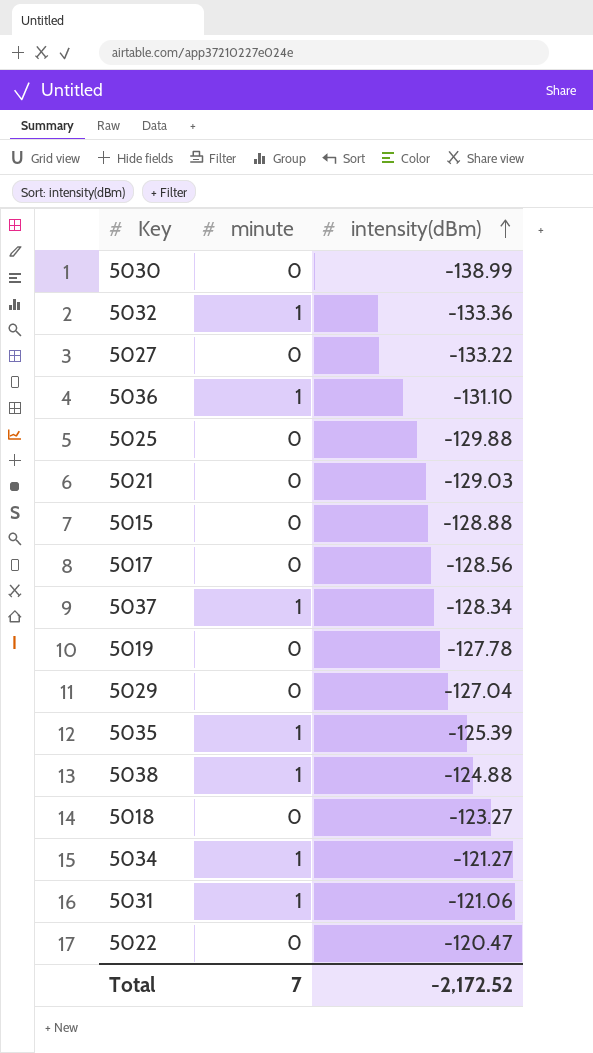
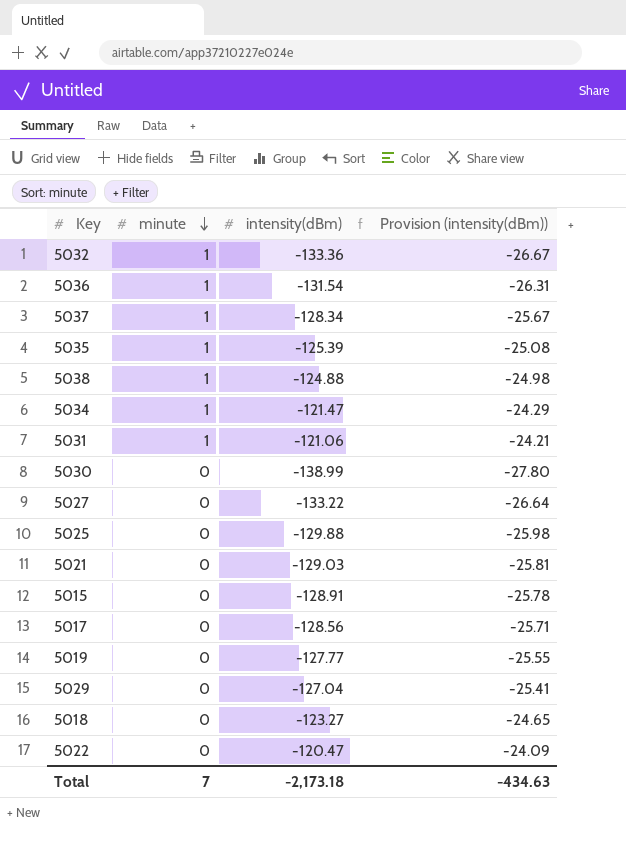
row order: intensity(dBm) ascending -> minute descending
column Provision (intensity(dBm)) | formula: none -> [intensity(dBm)] * 0.2
5036 | intensity(dBm): -131.10 -> -131.54
5034 | intensity(dBm): -121.27 -> -121.47
5015 | intensity(dBm): -128.88 -> -128.91
5019 | intensity(dBm): -127.78 -> -127.77
Total | intensity(dBm): -2,172.52 -> -2,173.18

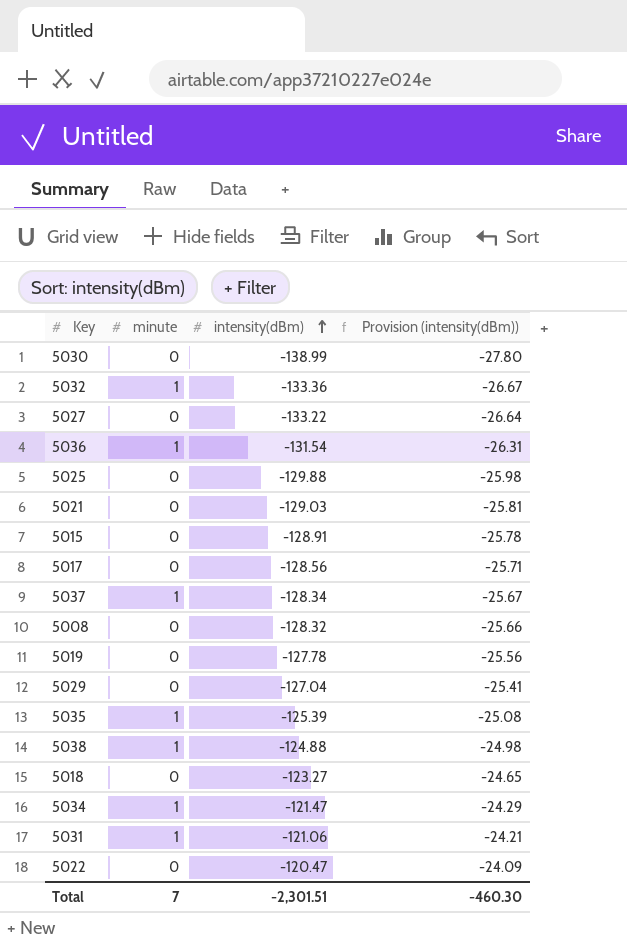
row order: minute descending -> intensity(dBm) ascending
row 5008: none -> 0 | -128.32 | -25.66
5019 | intensity(dBm): -127.77 -> -127.78
5019 | Provision (intensity(dBm)): -25.55 -> -25.56
Total | intensity(dBm): -2,173.18 -> -2,301.51
Total | Provision (intensity(dBm)): -434.63 -> -460.30

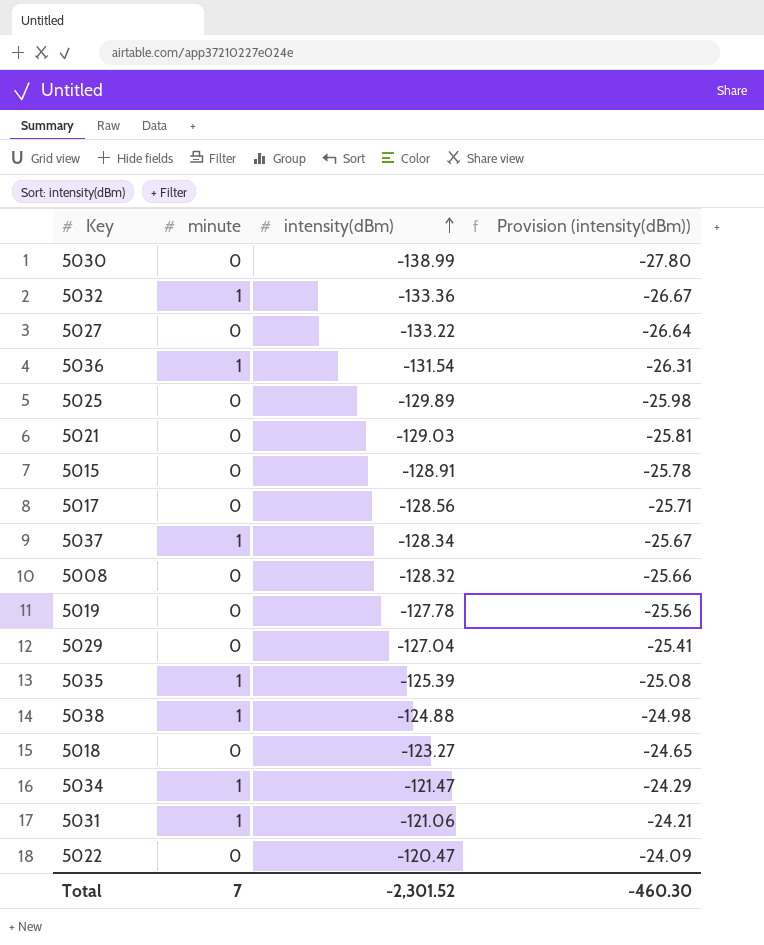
5025 | intensity(dBm): -129.88 -> -129.89
Total | intensity(dBm): -2,301.51 -> -2,301.52

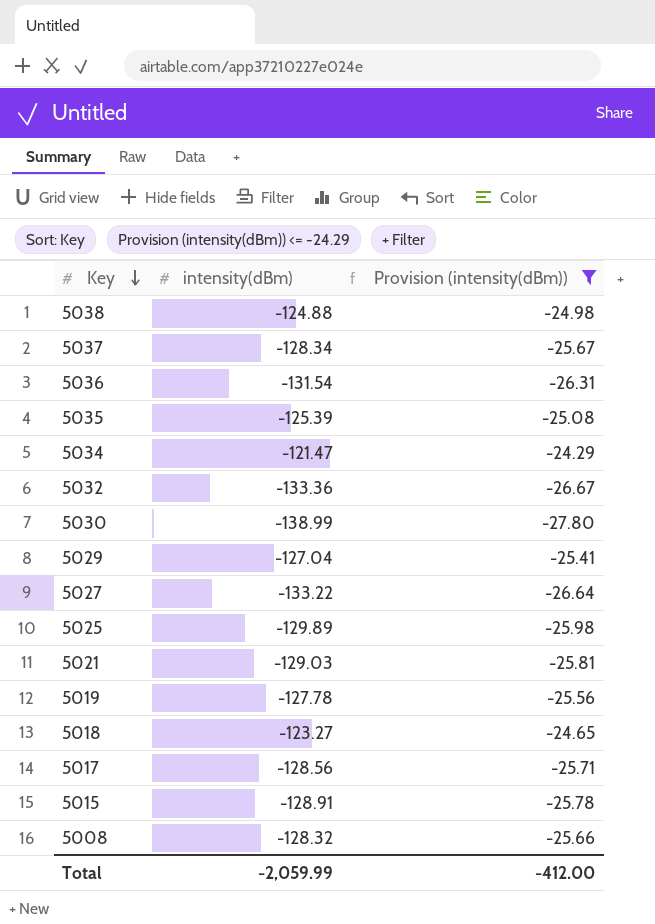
filter: none -> Provision (intensity(dBm)) <= -24.29
row order: intensity(dBm) ascending -> Key descending
column minute | position: 2 -> none
Total | intensity(dBm): -2,301.52 -> -2,059.99
Total | Provision (intensity(dBm)): -460.30 -> -412.00

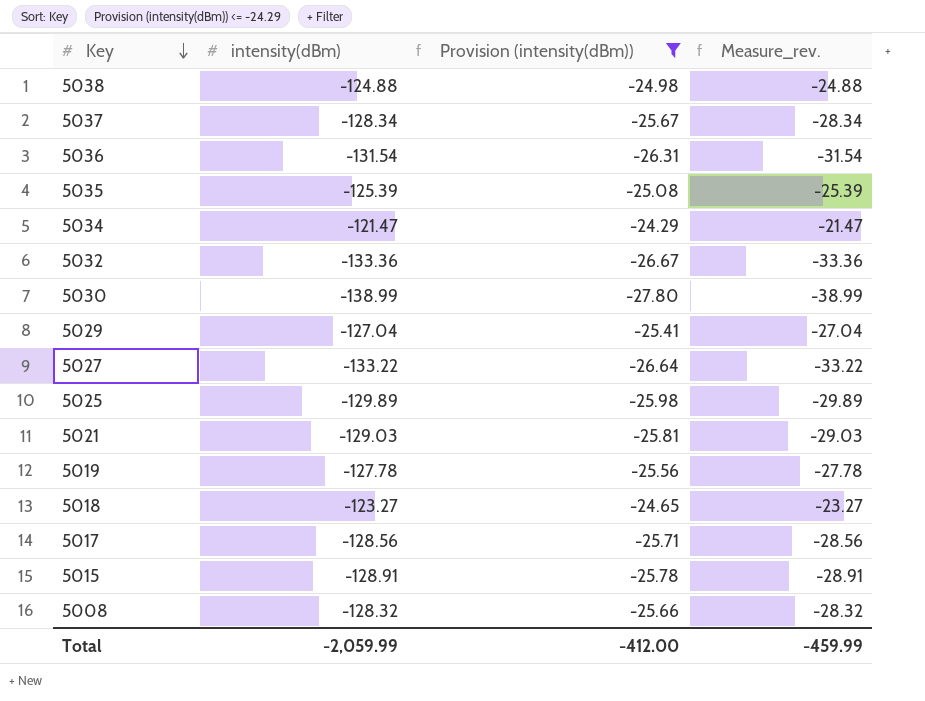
column Measure_rev. | formula: none -> [intensity(dBm)] + 100

